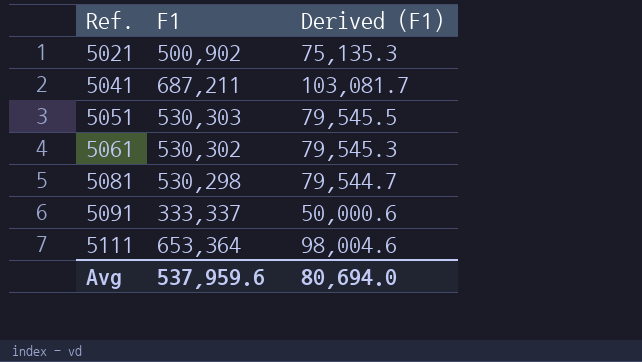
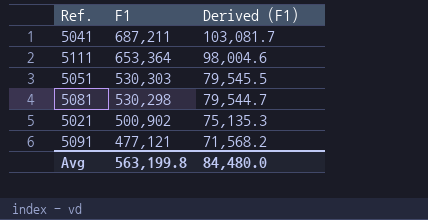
row order: Ref. ascending -> F1 descending
row 5061: 530,302 | 79,545.3 -> none
5091 | F1: 333,337 -> 477,121
5091 | Derived (F1): 50,000.6 -> 71,568.2
Avg | F1: 537,959.6 -> 563,199.8
Avg | Derived (F1): 80,694.0 -> 84,480.0

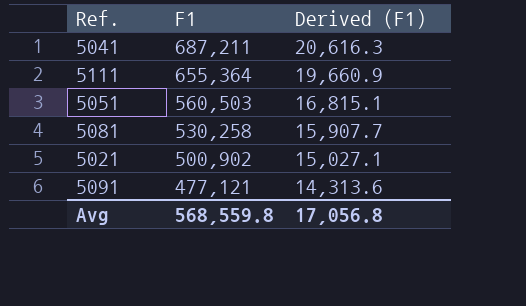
column Derived (F1) | formula: [F1] * 0.15 -> [F1] * 0.03
5111 | F1: 653,364 -> 655,364
5051 | F1: 530,303 -> 560,503
5081 | F1: 530,298 -> 530,258
Avg | F1: 563,199.8 -> 568,559.8
Avg | Derived (F1): 84,480.0 -> 17,056.8

